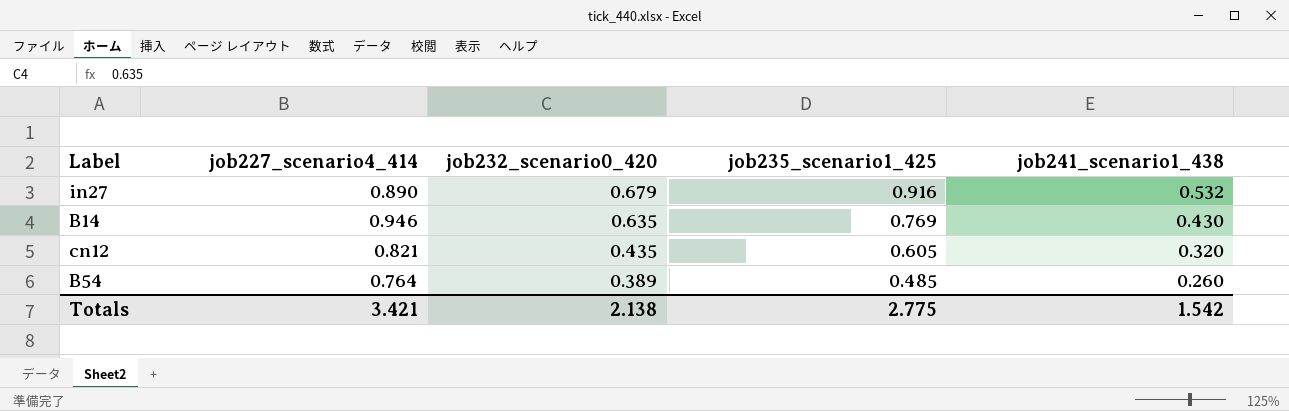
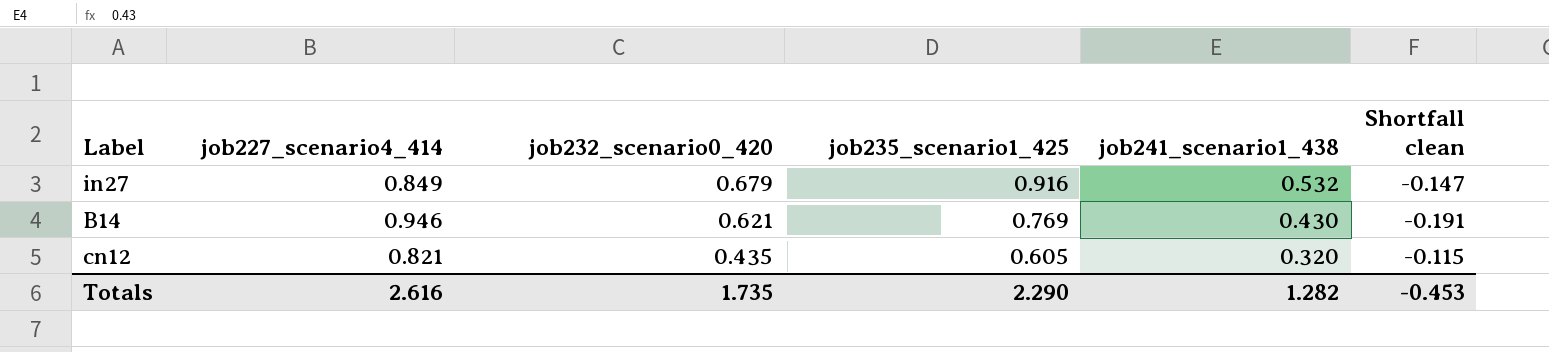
column Shortfall clean | formula: none -> [job241_scenario1_438] - [job232_scenario0_420]
row B54: 0.764 | 0.389 | 0.485 | 0.260 -> none
in27 | job227_scenario4_414: 0.890 -> 0.849
B14 | job232_scenario0_420: 0.635 -> 0.621
Totals | job227_scenario4_414: 3.421 -> 2.616
Totals | job232_scenario0_420: 2.138 -> 1.735
Totals | job235_scenario1_425: 2.775 -> 2.290
Totals | job241_scenario1_438: 1.542 -> 1.282

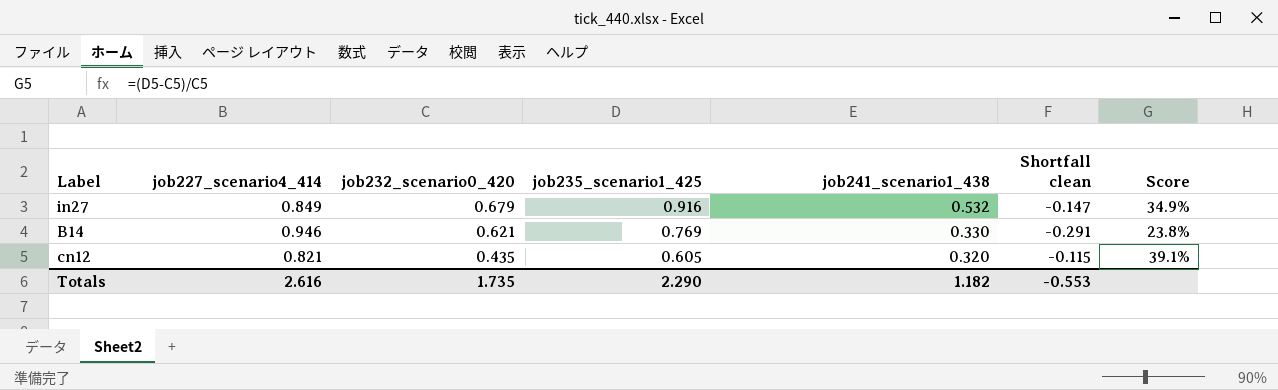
column Score | formula: none -> ([job235_scenario1_425] - [job232_scenario0_420]) / [job232_scenario0_420]
B14 | job241_scenario1_438: 0.430 -> 0.330
B14 | Shortfall clean: -0.191 -> -0.291
Totals | job241_scenario1_438: 1.282 -> 1.182
Totals | Shortfall clean: -0.453 -> -0.553

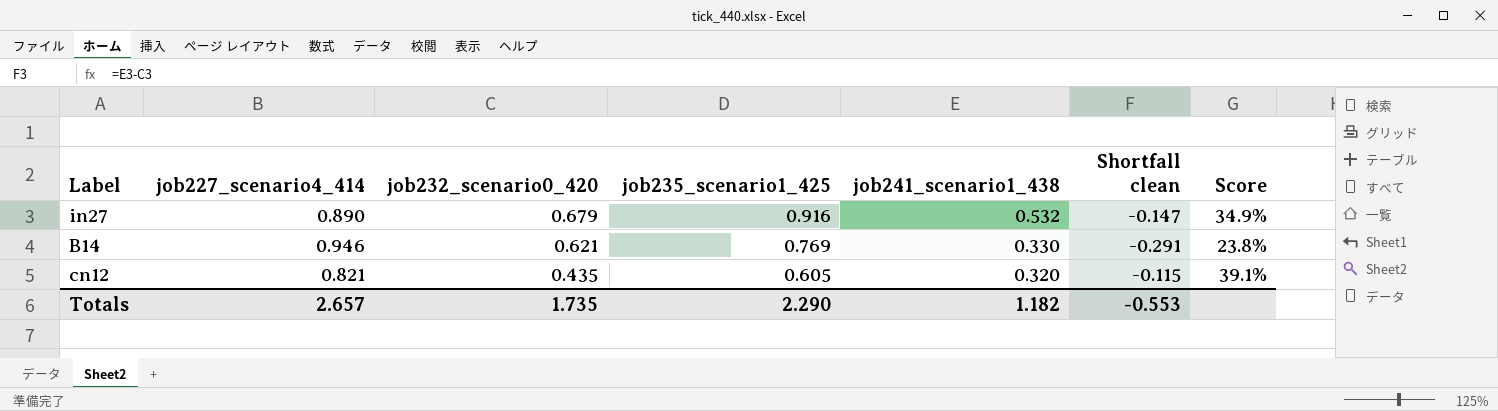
in27 | job227_scenario4_414: 0.849 -> 0.890
Totals | job227_scenario4_414: 2.616 -> 2.657

